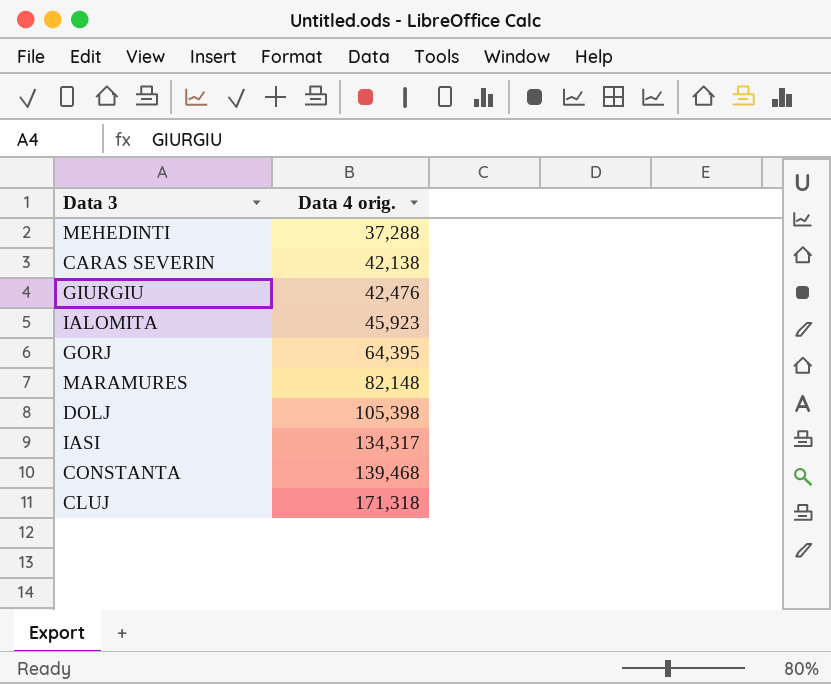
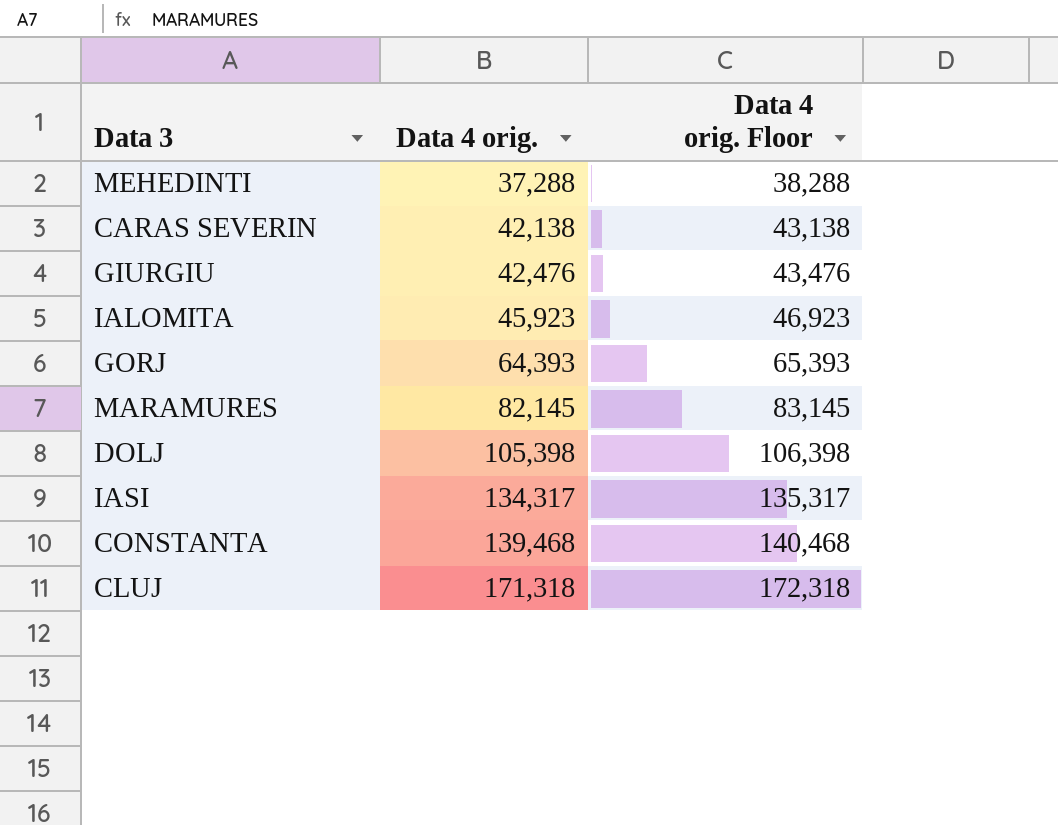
column Data 4 orig. Floor | formula: none -> [Data 4 orig.] + 1000
GORJ | Data 4 orig.: 64,395 -> 64,393
MARAMURES | Data 4 orig.: 82,148 -> 82,145

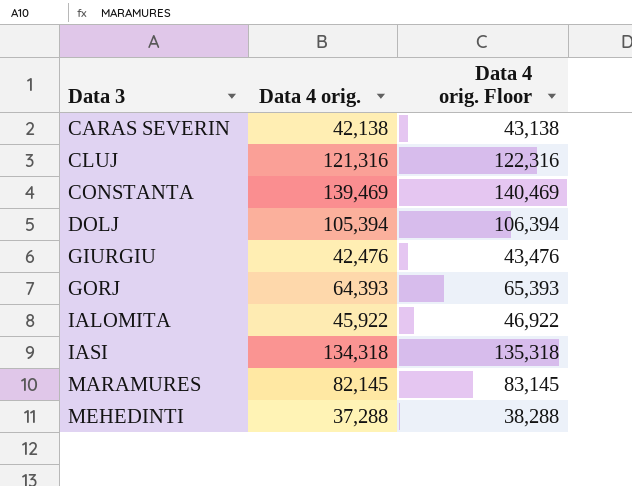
row order: Data 4 orig. ascending -> Data 3 ascending
CLUJ | Data 4 orig.: 171,318 -> 121,316
CLUJ | Data 4 orig. Floor: 172,318 -> 122,316
CONSTANTA | Data 4 orig.: 139,468 -> 139,469
CONSTANTA | Data 4 orig. Floor: 140,468 -> 140,469
DOLJ | Data 4 orig.: 105,398 -> 105,394
DOLJ | Data 4 orig. Floor: 106,398 -> 106,394
IALOMITA | Data 4 orig.: 45,923 -> 45,922
IALOMITA | Data 4 orig. Floor: 46,923 -> 46,922
IASI | Data 4 orig.: 134,317 -> 134,318
IASI | Data 4 orig. Floor: 135,317 -> 135,318

